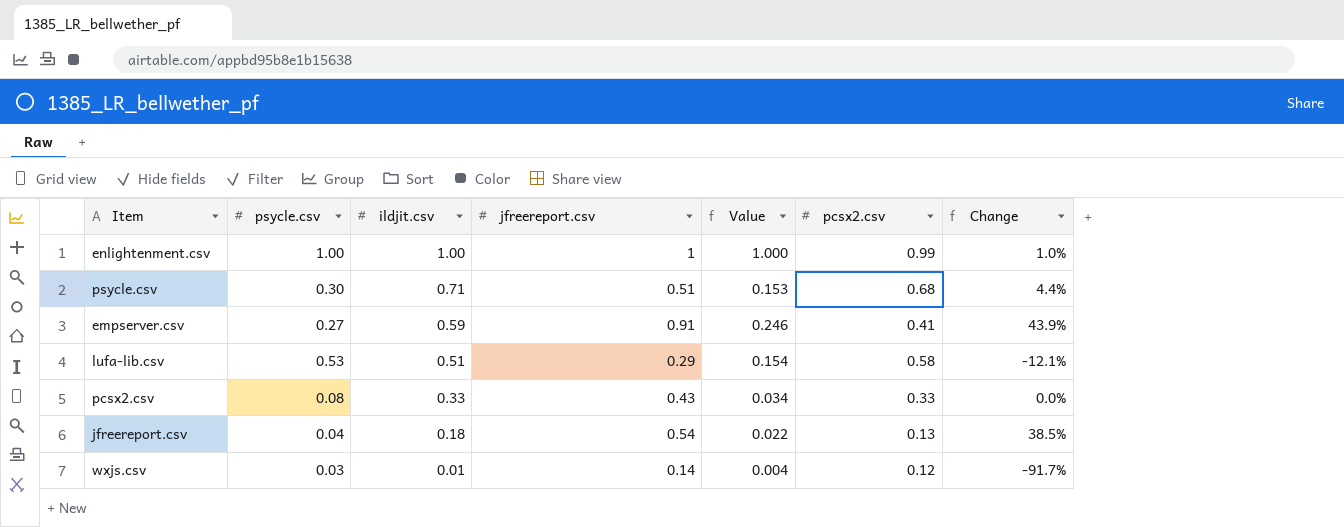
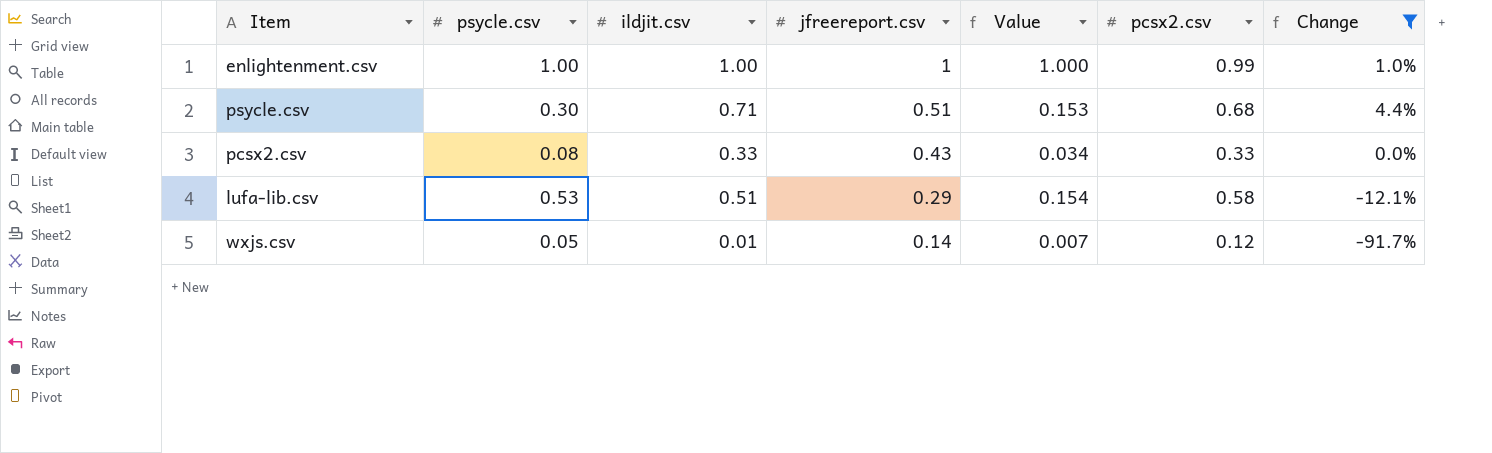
filter: none -> Change <= 4.4%
row order: ildjit.csv descending -> jfreereport.csv descending
wxjs.csv | psycle.csv: 0.03 -> 0.05
wxjs.csv | Value: 0.004 -> 0.007

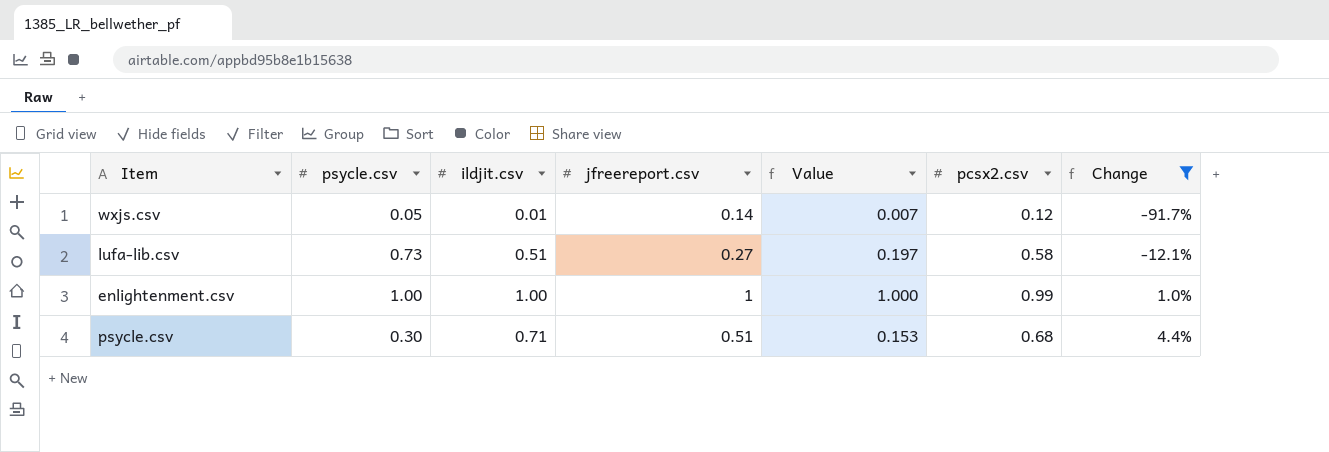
row order: jfreereport.csv descending -> Change ascending
row pcsx2.csv: 0.08 | 0.33 | 0.43 | 0.034 | 0.33 | 0.0% -> none
lufa-lib.csv | psycle.csv: 0.53 -> 0.73
lufa-lib.csv | jfreereport.csv: 0.29 -> 0.27
lufa-lib.csv | Value: 0.154 -> 0.197

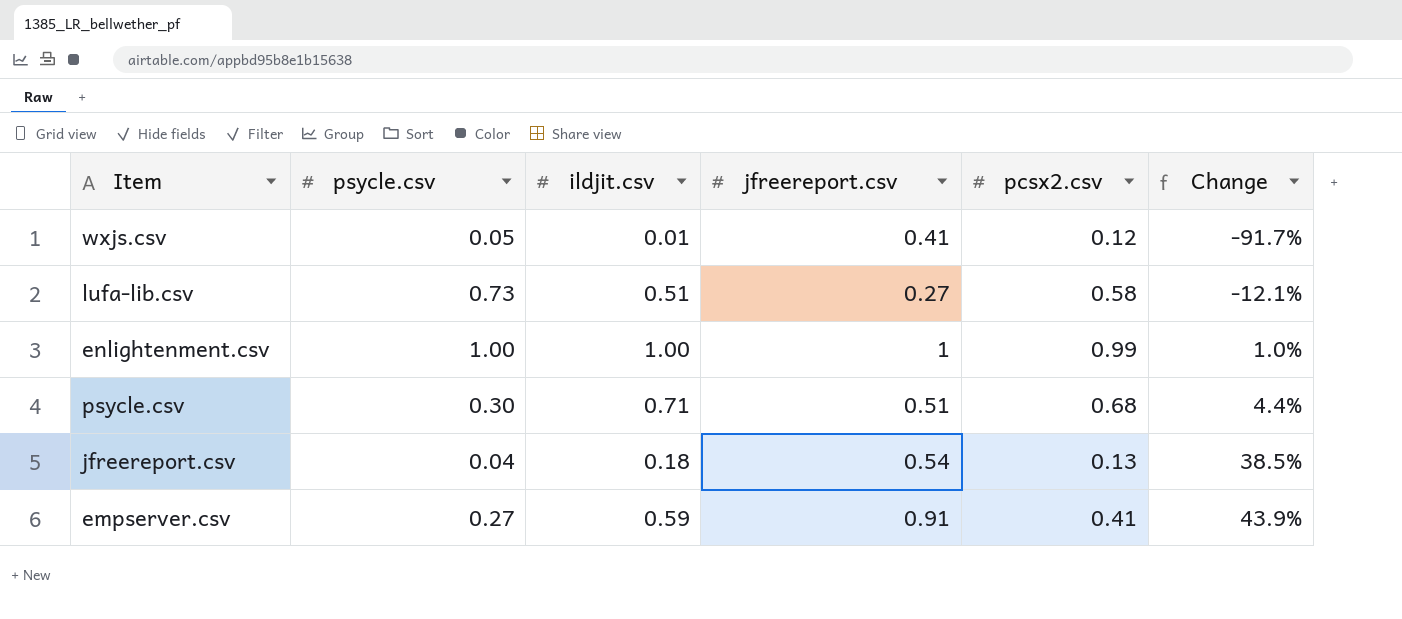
filter: Change <= 4.4% -> none
column Value | formula: [psycle.csv] * [jfreereport.csv] -> none
wxjs.csv | jfreereport.csv: 0.14 -> 0.41

